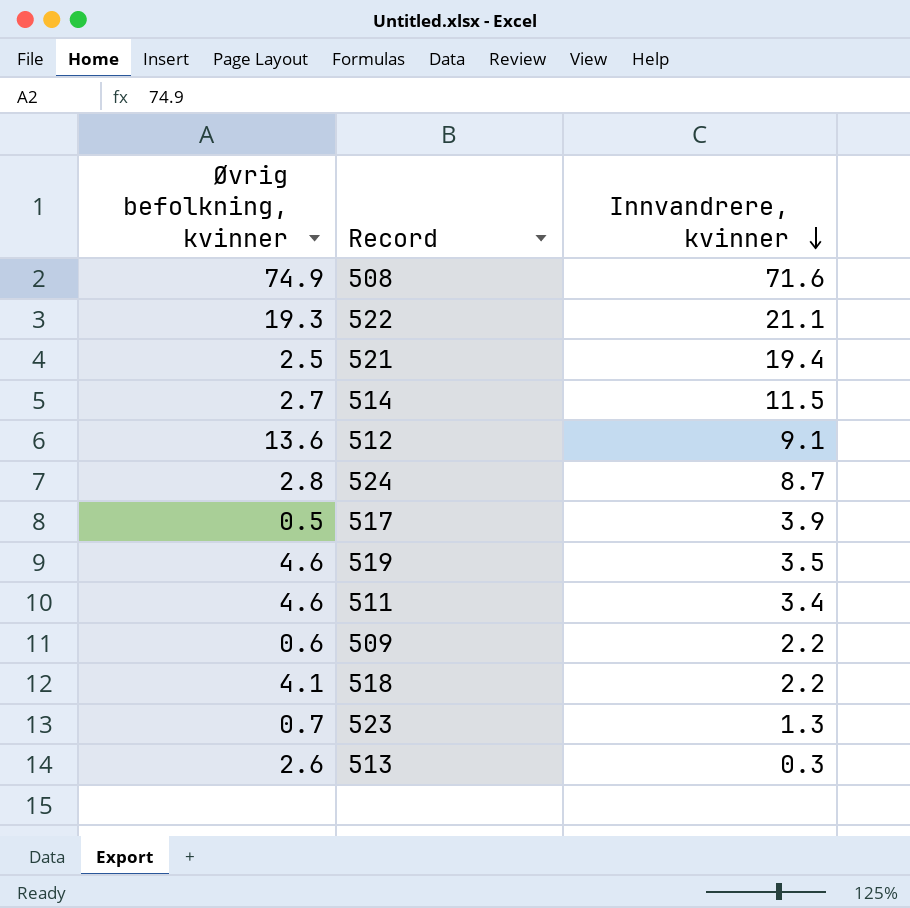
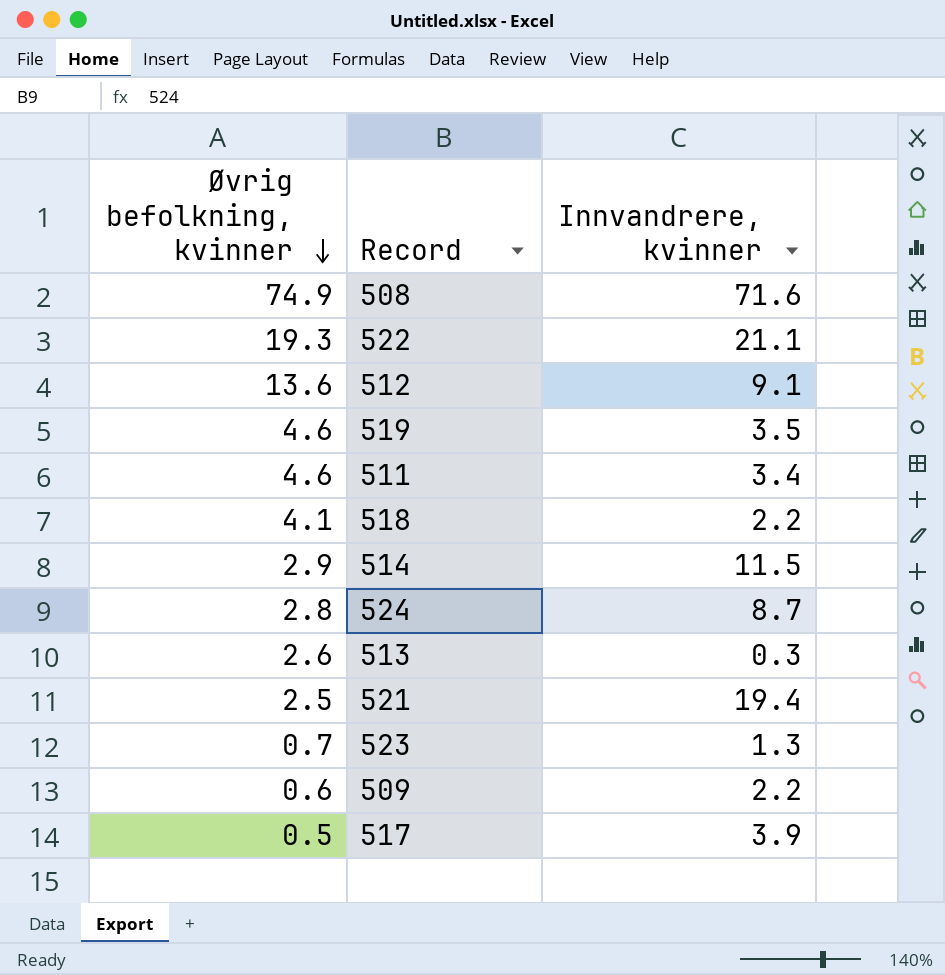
row order: Innvandrere, kvinner descending -> Øvrig befolkning, kvinner descending
514 | Øvrig befolkning, kvinner: 2.7 -> 2.9

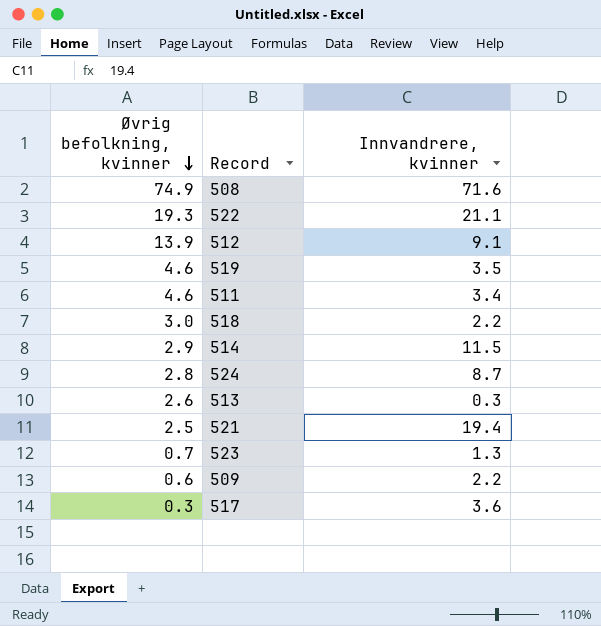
512 | Øvrig befolkning, kvinner: 13.6 -> 13.9
518 | Øvrig befolkning, kvinner: 4.1 -> 3.0
517 | Øvrig befolkning, kvinner: 0.5 -> 0.3
517 | Innvandrere, kvinner: 3.9 -> 3.6

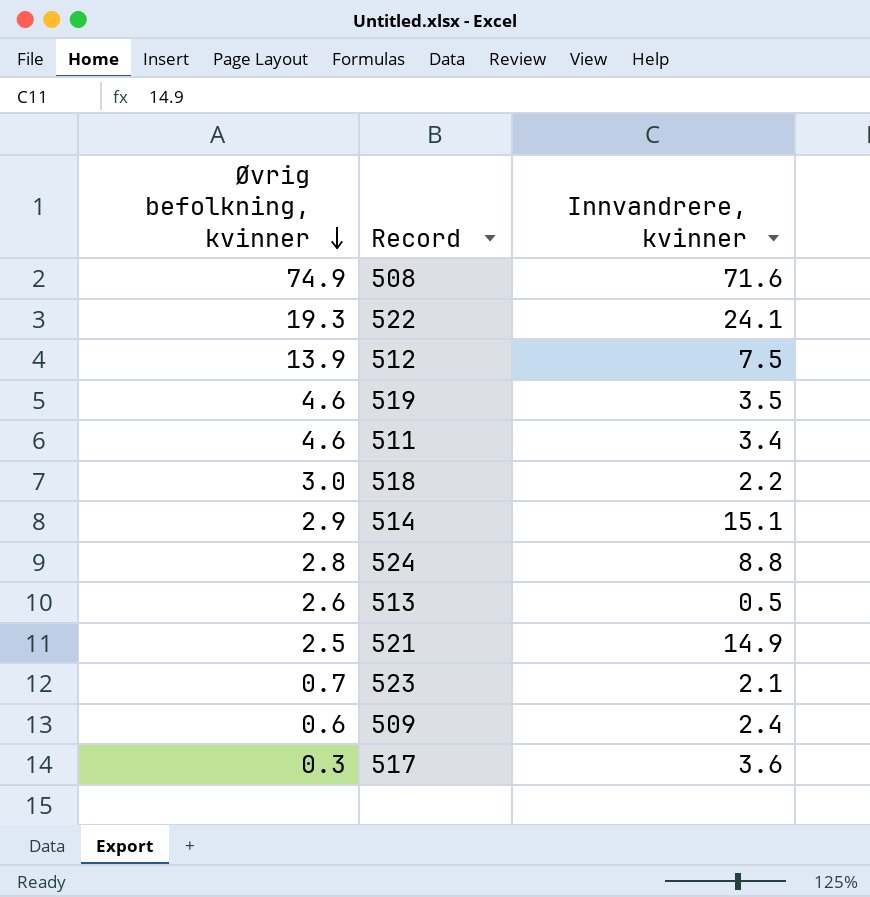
522 | Innvandrere, kvinner: 21.1 -> 24.1
512 | Innvandrere, kvinner: 9.1 -> 7.5
514 | Innvandrere, kvinner: 11.5 -> 15.1
524 | Innvandrere, kvinner: 8.7 -> 8.8
513 | Innvandrere, kvinner: 0.3 -> 0.5
521 | Innvandrere, kvinner: 19.4 -> 14.9
523 | Innvandrere, kvinner: 1.3 -> 2.1
509 | Innvandrere, kvinner: 2.2 -> 2.4

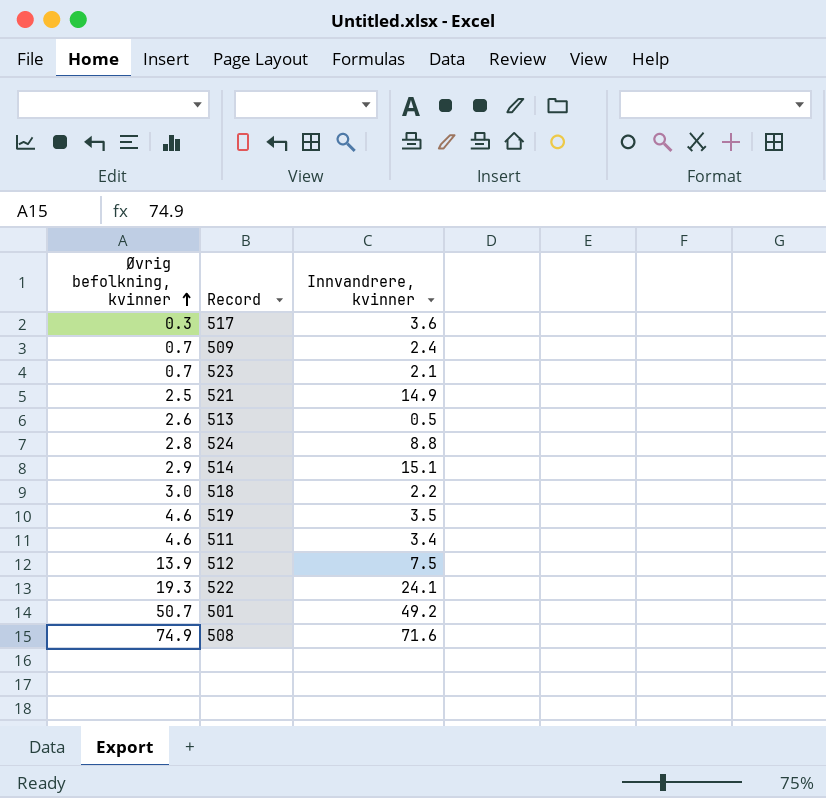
row order: Øvrig befolkning, kvinner descending -> Øvrig befolkning, kvinner ascending
509 | Øvrig befolkning, kvinner: 0.6 -> 0.7
row 501: none -> 50.7 | 49.2

